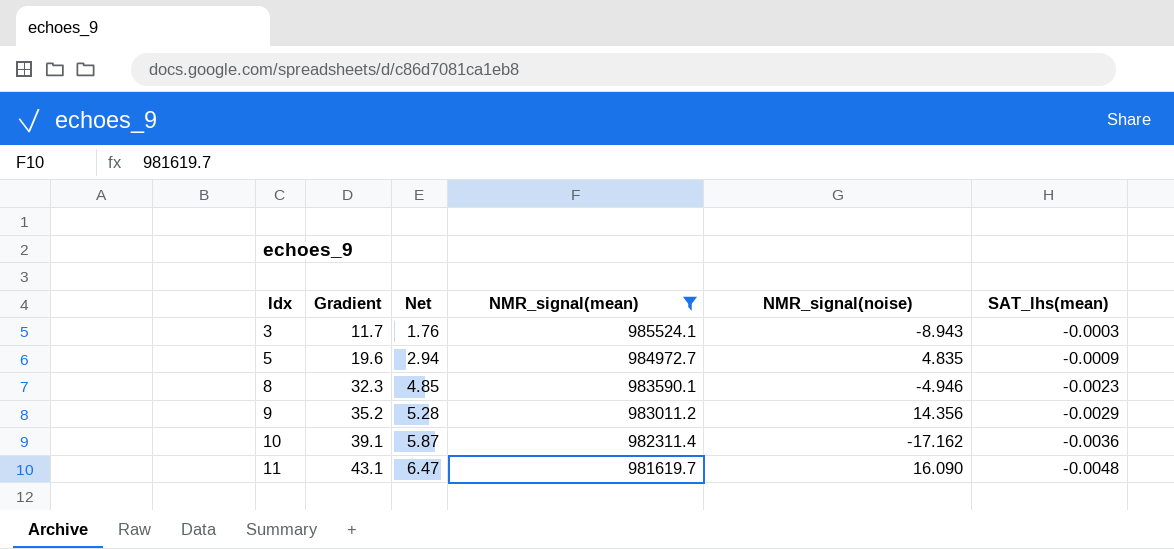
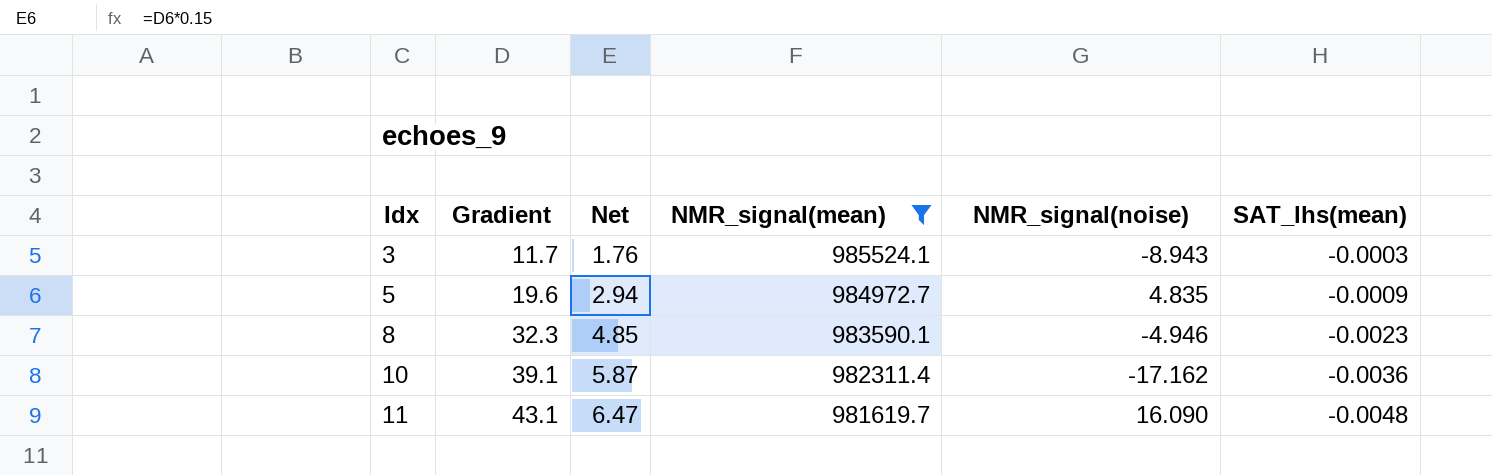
row 9: 35.2 | 5.28 | 983011.2 | 14.356 | -0.0029 -> none

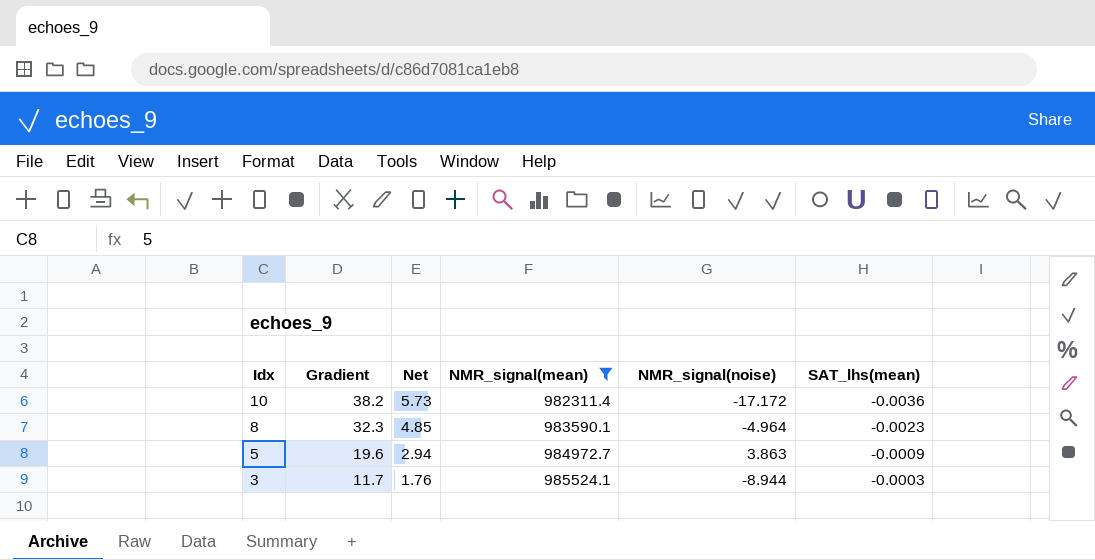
row order: Idx ascending -> Idx descending
row 11: 43.1 | 6.47 | 981619.7 | 16.090 | -0.0048 -> none
10 | Gradient: 39.1 -> 38.2
10 | Net: 5.87 -> 5.73
10 | NMR_signal(noise): -17.162 -> -17.172
8 | NMR_signal(noise): -4.946 -> -4.964
5 | NMR_signal(noise): 4.835 -> 3.863
3 | NMR_signal(noise): -8.943 -> -8.944

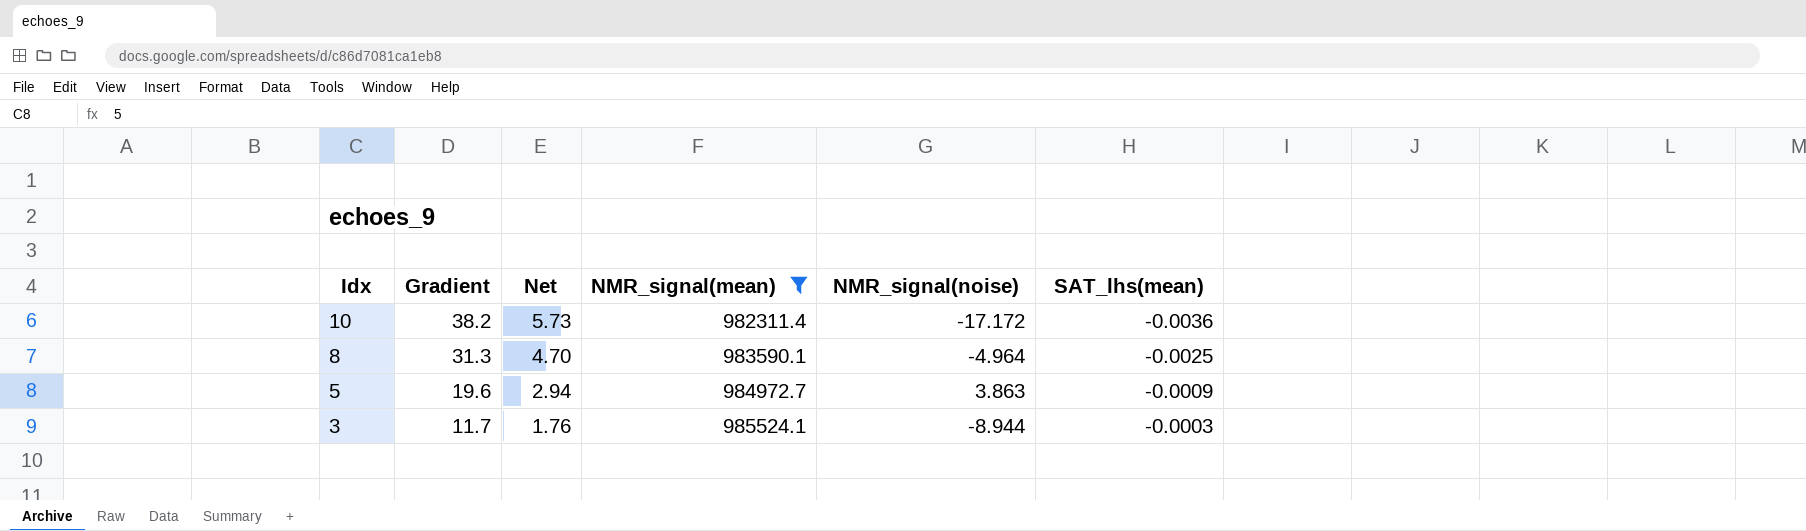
8 | Gradient: 32.3 -> 31.3
8 | Net: 4.85 -> 4.70
8 | SAT_lhs(mean): -0.0023 -> -0.0025

